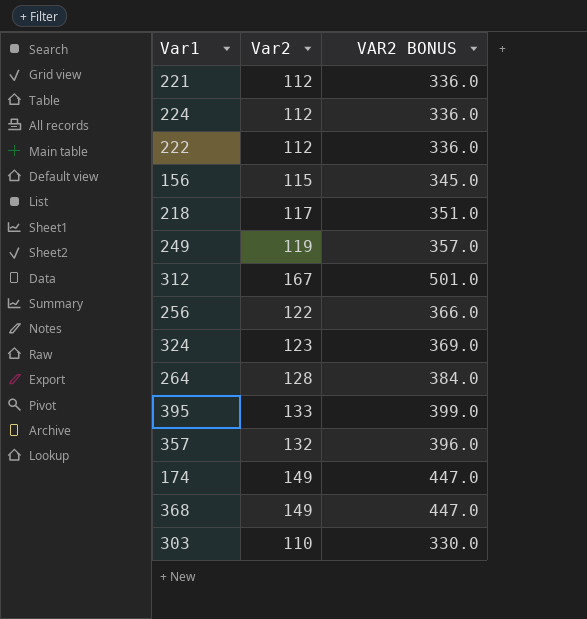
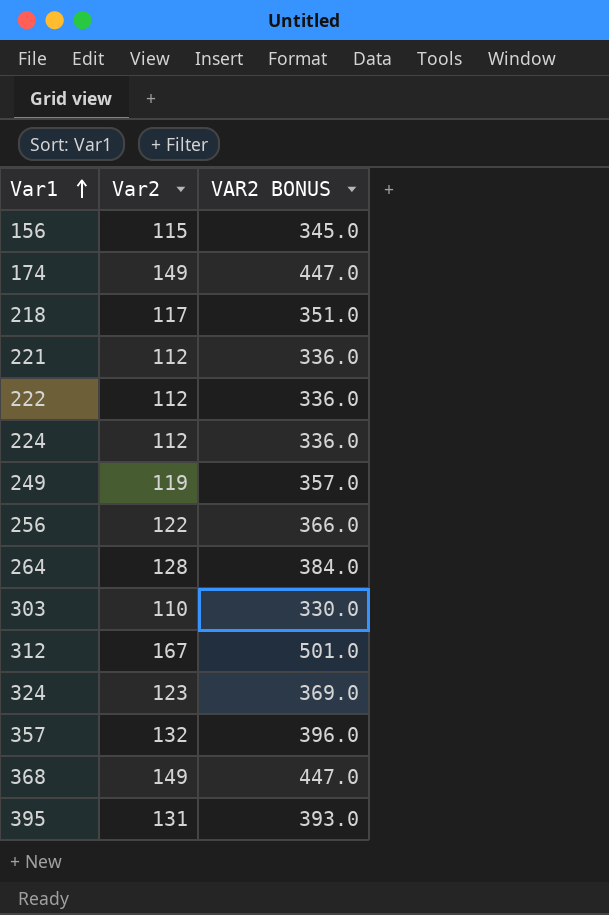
row order: none -> Var1 ascending
395 | Var2: 133 -> 131
395 | VAR2 BONUS: 399.0 -> 393.0

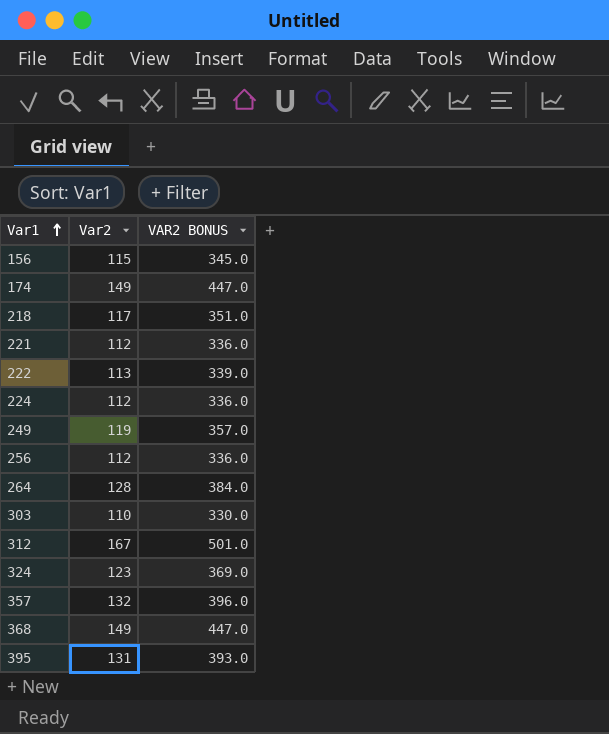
222 | Var2: 112 -> 113
222 | VAR2 BONUS: 336.0 -> 339.0
256 | Var2: 122 -> 112
256 | VAR2 BONUS: 366.0 -> 336.0

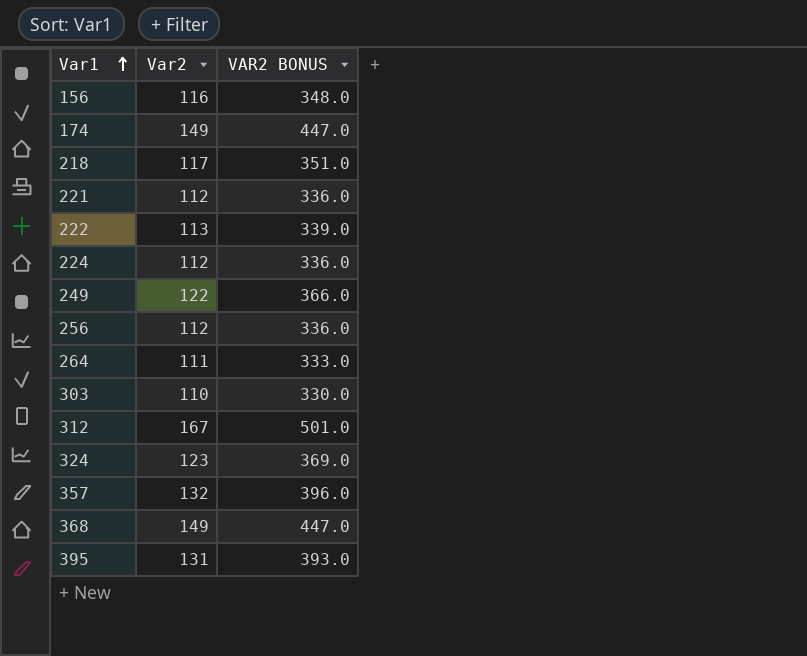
156 | Var2: 115 -> 116
156 | VAR2 BONUS: 345.0 -> 348.0
249 | Var2: 119 -> 122
249 | VAR2 BONUS: 357.0 -> 366.0
264 | Var2: 128 -> 111
264 | VAR2 BONUS: 384.0 -> 333.0

